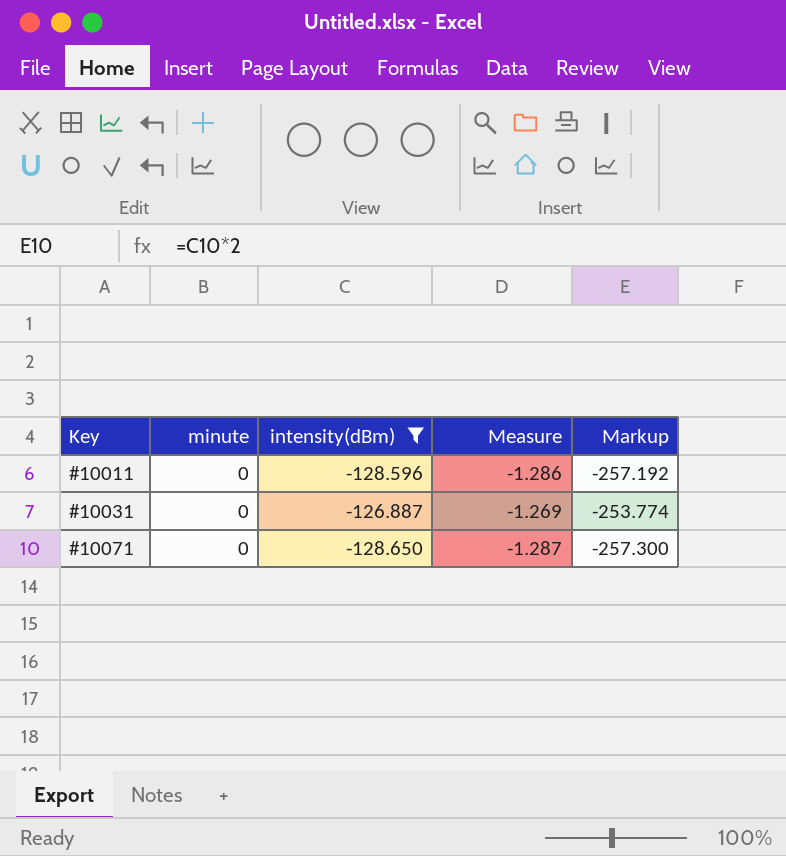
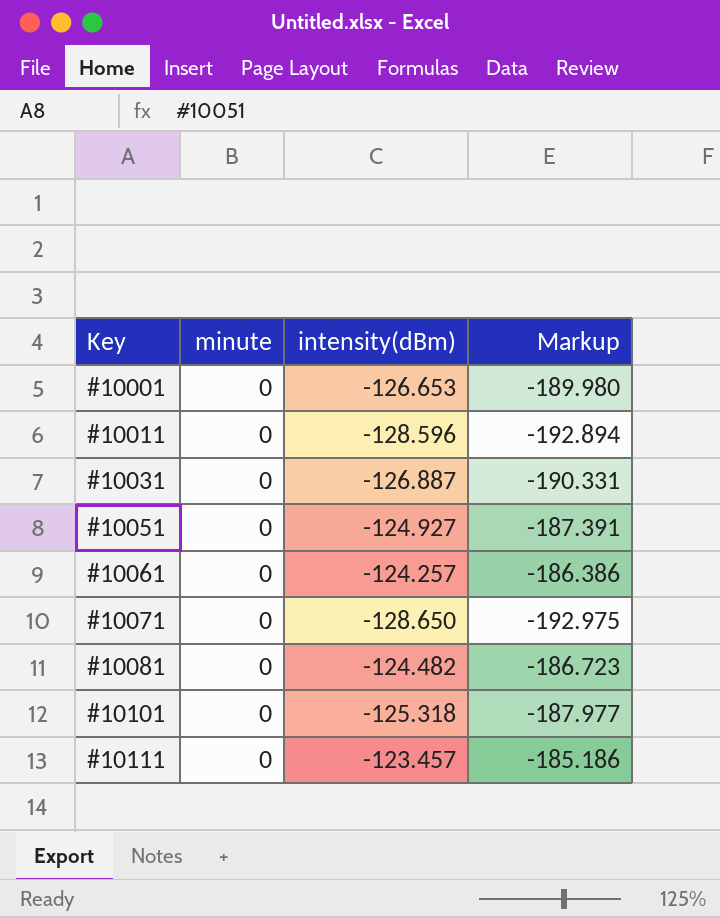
filter: intensity(dBm) <= -126.887 -> none
column Measure | formula: [intensity(dBm)] * 0.01 -> none
column Markup | formula: [intensity(dBm)] * 2 -> [intensity(dBm)] * 1.5

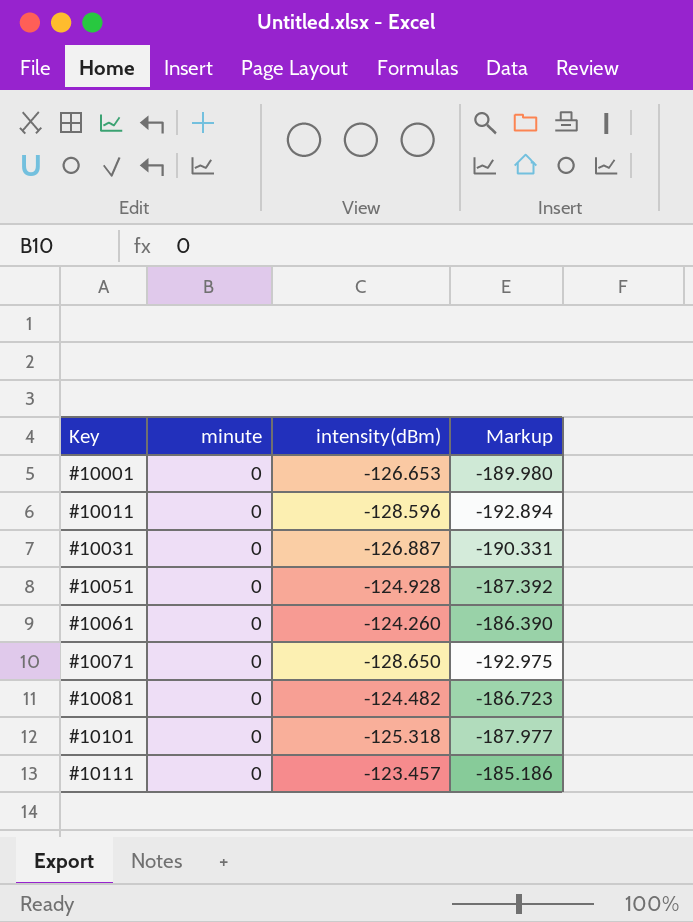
#10051 | intensity(dBm): -124.927 -> -124.928
#10051 | Markup: -187.391 -> -187.392
#10061 | intensity(dBm): -124.257 -> -124.260
#10061 | Markup: -186.386 -> -186.390

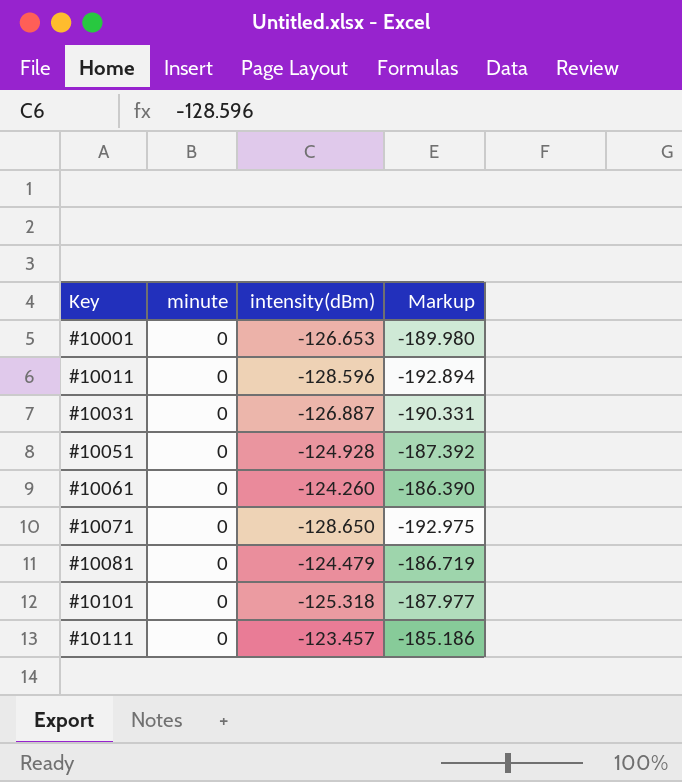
#10081 | intensity(dBm): -124.482 -> -124.479
#10081 | Markup: -186.723 -> -186.719

